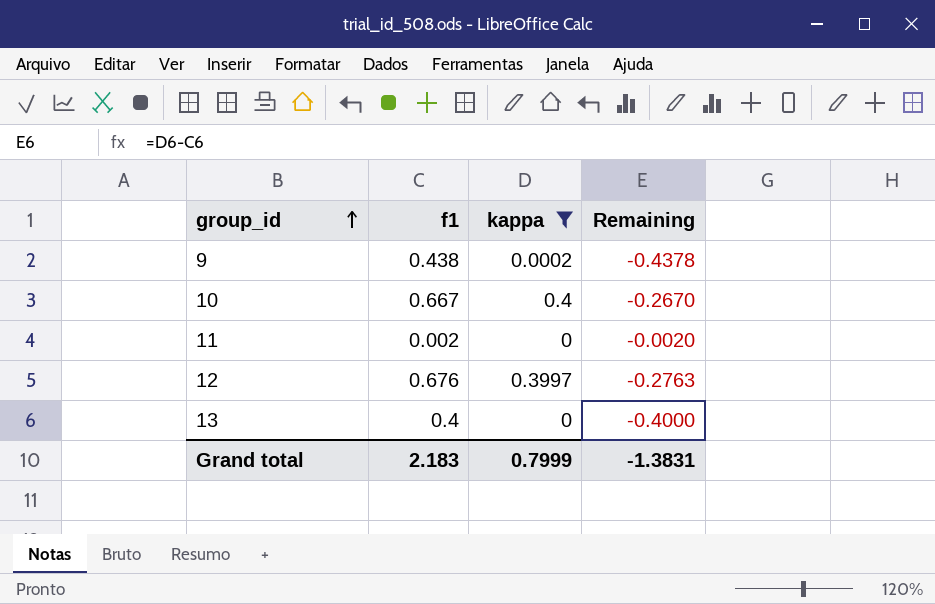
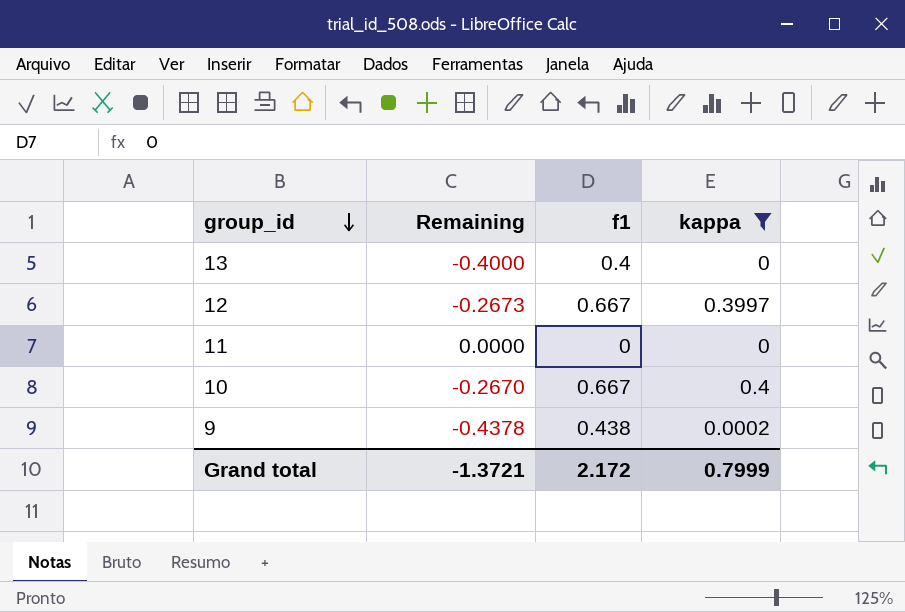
row order: group_id ascending -> group_id descending
column Remaining | position: 4 -> 2
12 | Remaining: -0.2763 -> -0.2673
12 | f1: 0.676 -> 0.667
11 | Remaining: -0.0020 -> 0.0000
11 | f1: 0.002 -> 0
Grand total | Remaining: -1.3831 -> -1.3721
Grand total | f1: 2.183 -> 2.172

